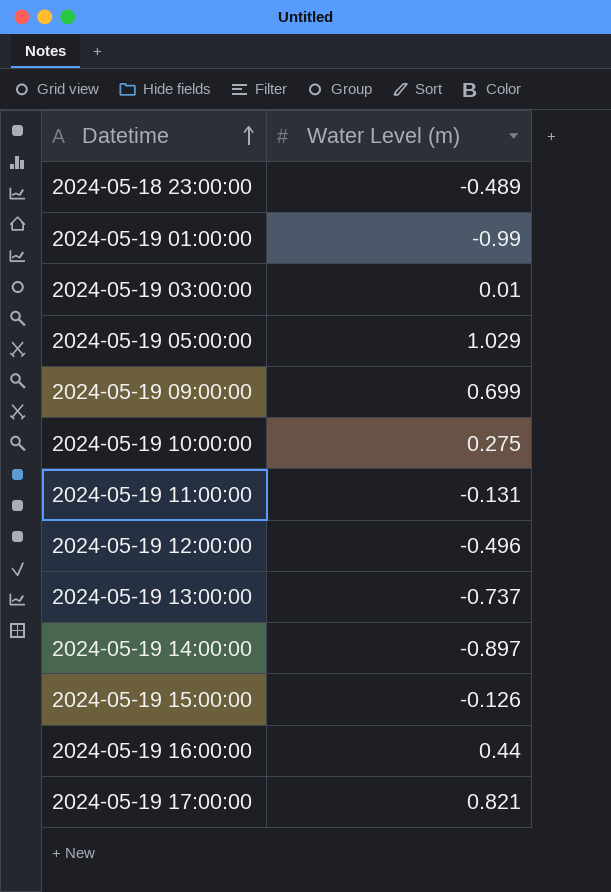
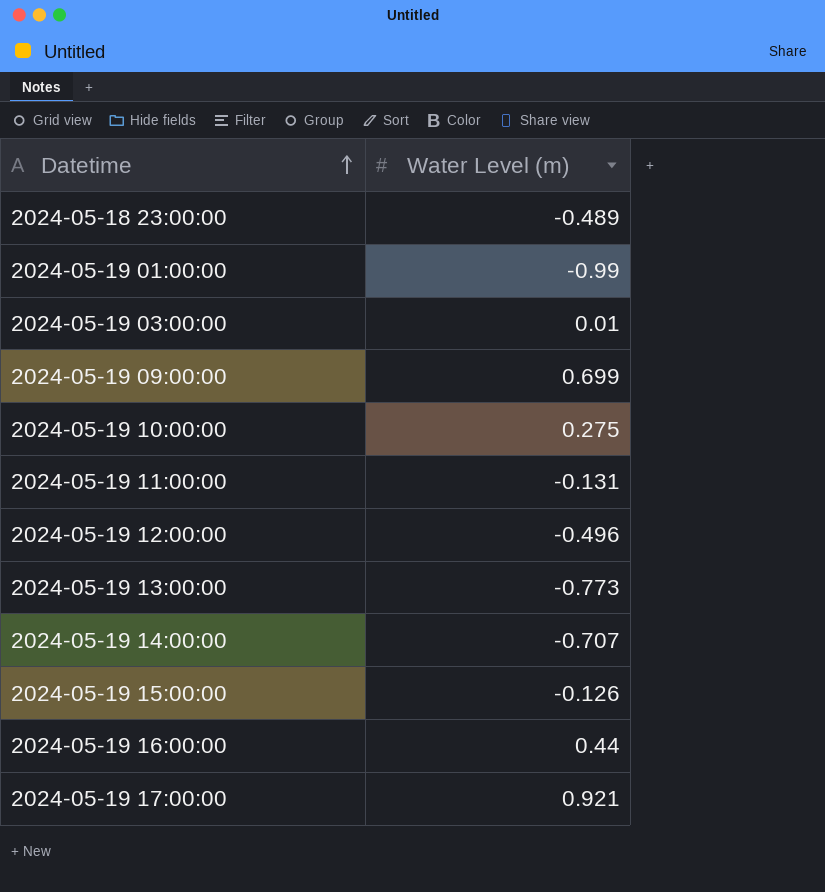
row 2024-05-19 05:00:00: 1.029 -> none
2024-05-19 13:00:00 | Water Level (m): -0.737 -> -0.773
2024-05-19 14:00:00 | Water Level (m): -0.897 -> -0.707
2024-05-19 17:00:00 | Water Level (m): 0.821 -> 0.921

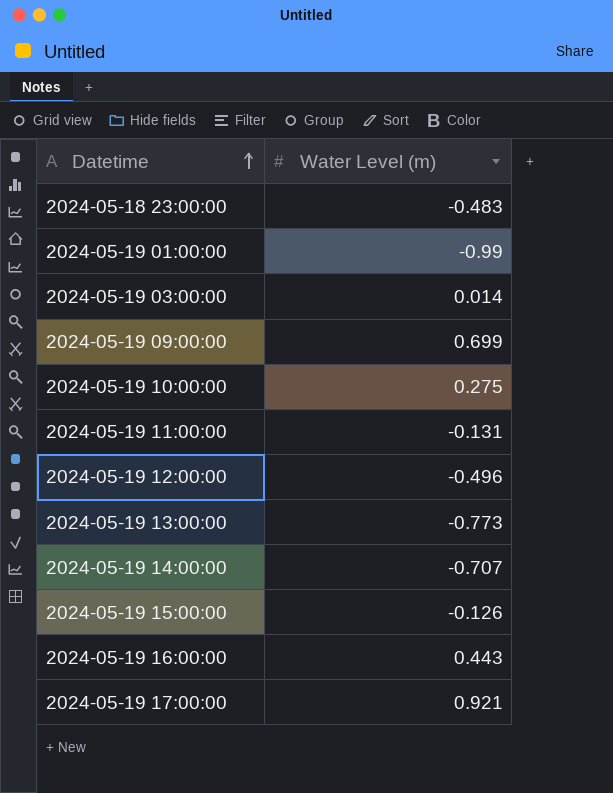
2024-05-18 23:00:00 | Water Level (m): -0.489 -> -0.483
2024-05-19 03:00:00 | Water Level (m): 0.01 -> 0.014
2024-05-19 16:00:00 | Water Level (m): 0.44 -> 0.443

